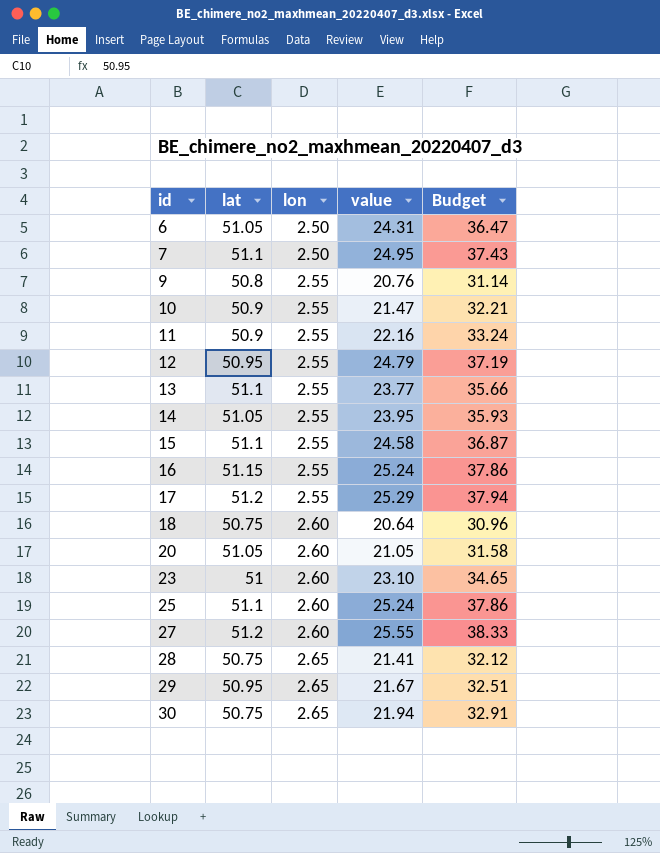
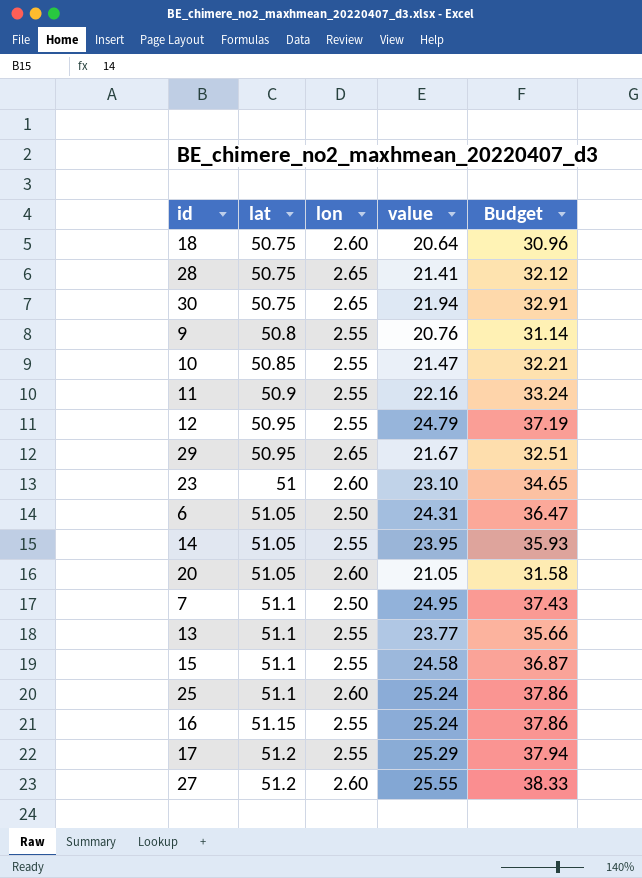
row order: id ascending -> lat ascending
10 | lat: 50.9 -> 50.85

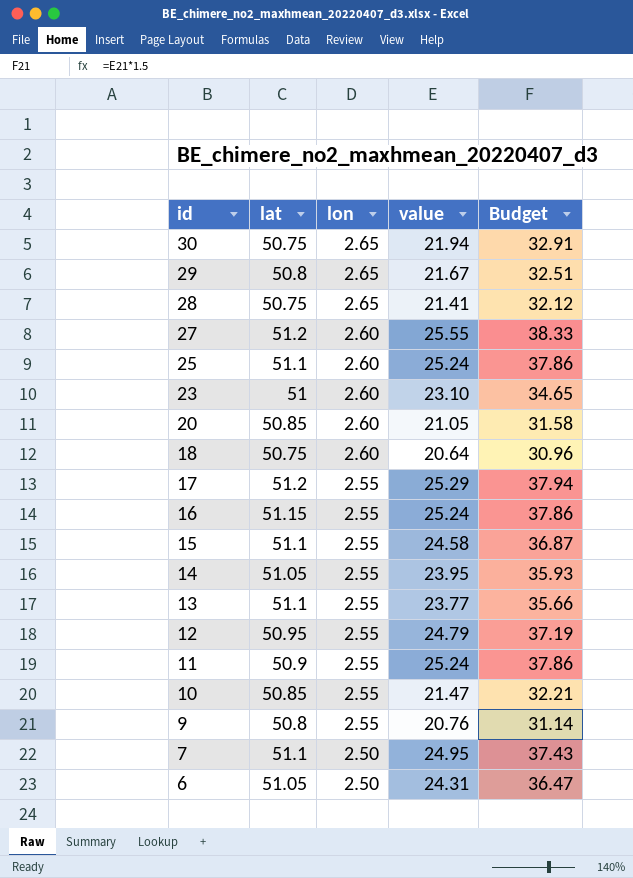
row order: lat ascending -> id descending
29 | lat: 50.95 -> 50.8
20 | lat: 51.05 -> 50.85
11 | value: 22.16 -> 25.24
11 | Budget: 33.24 -> 37.86

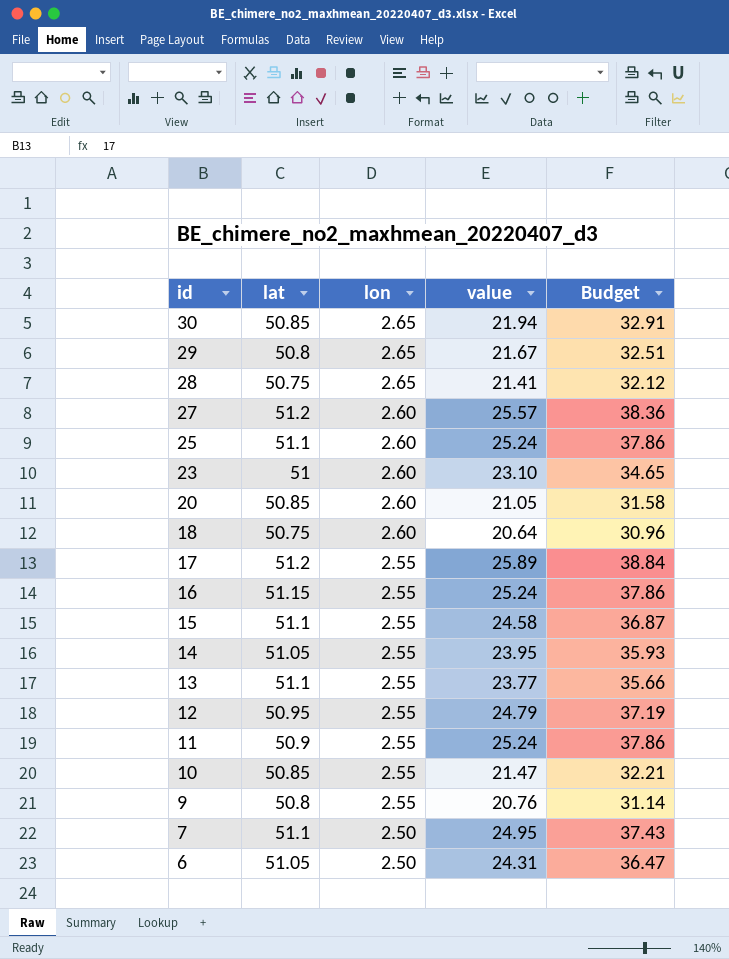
30 | lat: 50.75 -> 50.85
27 | value: 25.55 -> 25.57
27 | Budget: 38.33 -> 38.36
17 | value: 25.29 -> 25.89
17 | Budget: 37.94 -> 38.84

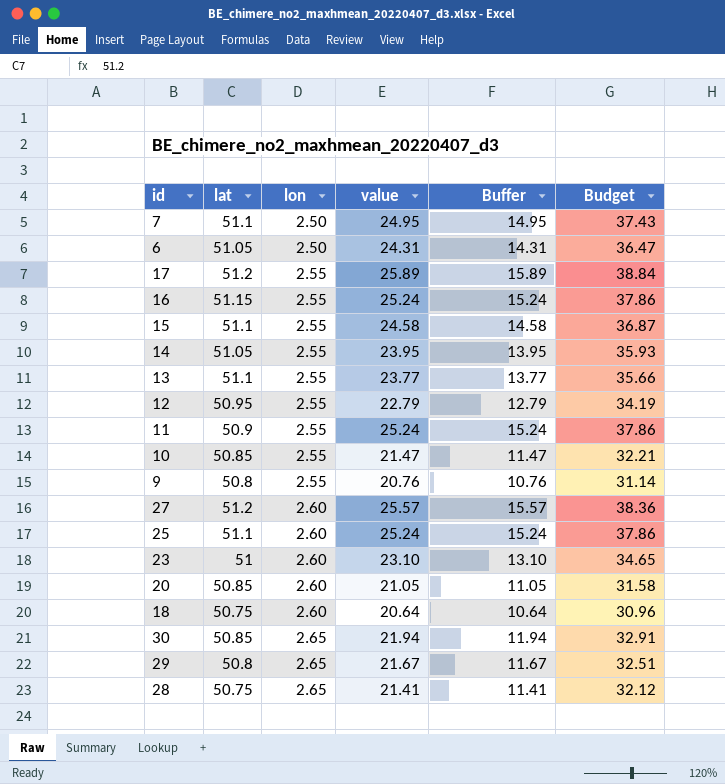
row order: id descending -> lon ascending
column Buffer | formula: none -> [value] - 10
12 | value: 24.79 -> 22.79
12 | Budget: 37.19 -> 34.19

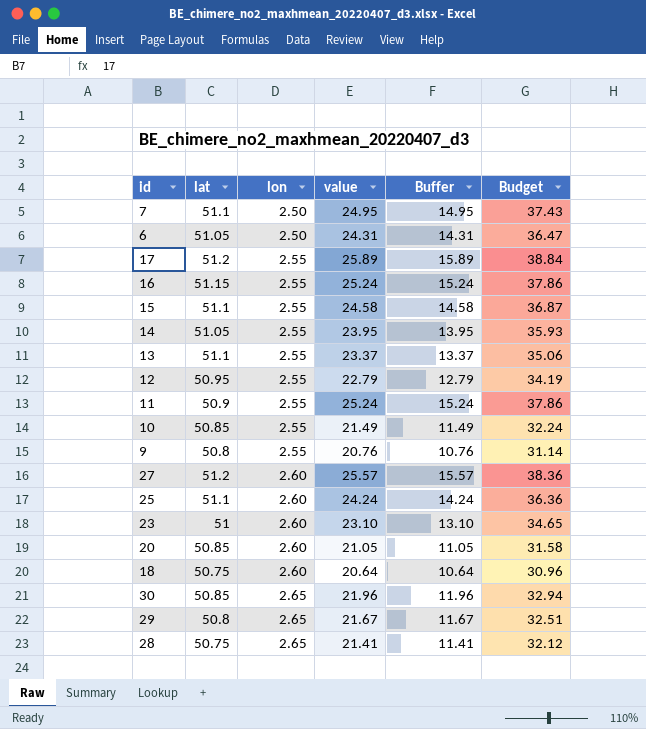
13 | value: 23.77 -> 23.37
13 | Buffer: 13.77 -> 13.37
13 | Budget: 35.66 -> 35.06
10 | value: 21.47 -> 21.49
10 | Buffer: 11.47 -> 11.49
10 | Budget: 32.21 -> 32.24
25 | value: 25.24 -> 24.24
25 | Buffer: 15.24 -> 14.24
25 | Budget: 37.86 -> 36.36
30 | value: 21.94 -> 21.96
30 | Buffer: 11.94 -> 11.96
30 | Budget: 32.91 -> 32.94

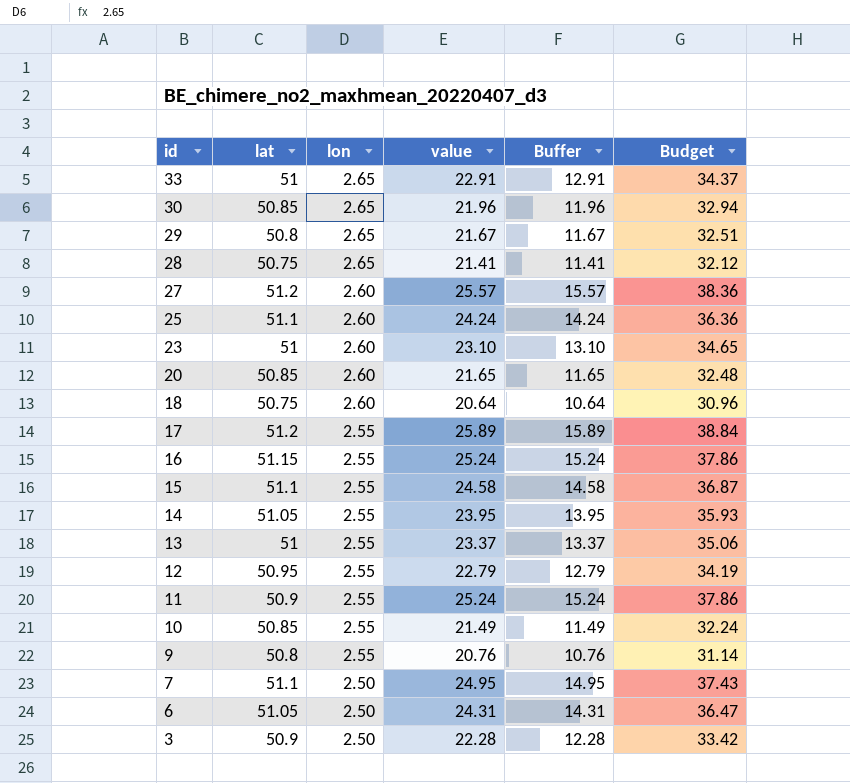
row order: lon ascending -> id descending
row 33: none -> 51 | 2.65 | 22.91 | 12.91 | 34.37
20 | value: 21.05 -> 21.65
20 | Buffer: 11.05 -> 11.65
20 | Budget: 31.58 -> 32.48
13 | lat: 51.1 -> 51
row 3: none -> 50.9 | 2.50 | 22.28 | 12.28 | 33.42

